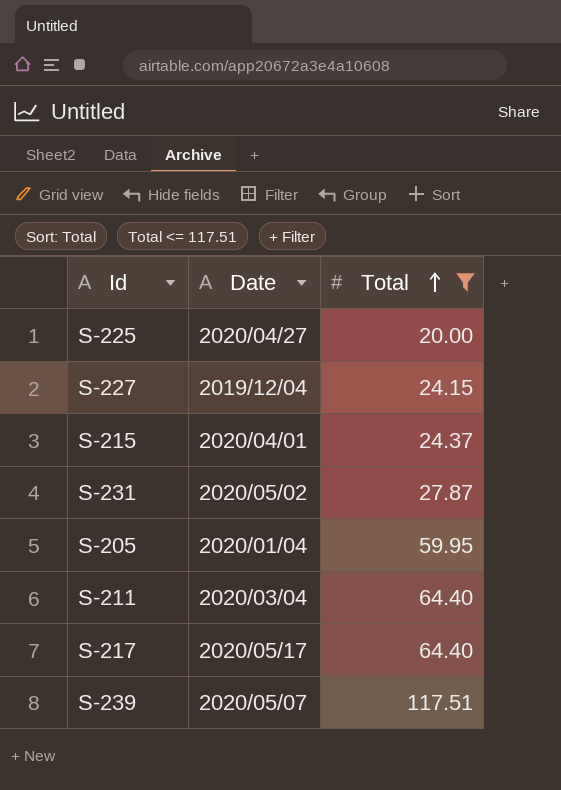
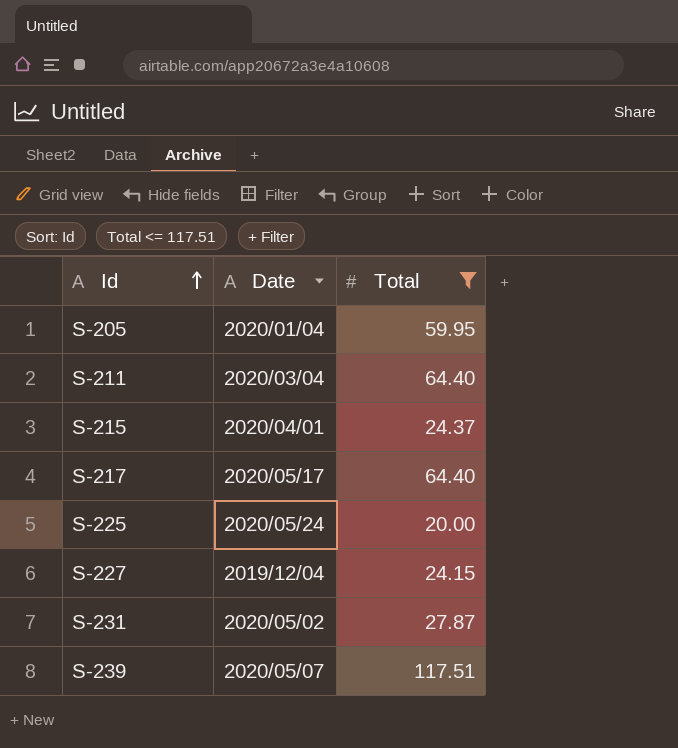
row order: Total ascending -> Id ascending
S-225 | Date: 2020/04/27 -> 2020/05/24

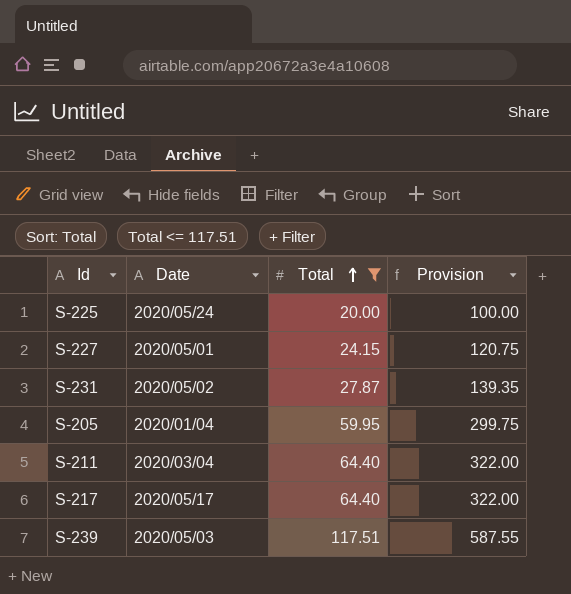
row order: Id ascending -> Total ascending
column Provision | formula: none -> [Total] * 5
row S-215: 2020/04/01 | 24.37 -> none
S-227 | Date: 2019/12/04 -> 2020/05/01
S-239 | Date: 2020/05/07 -> 2020/05/03

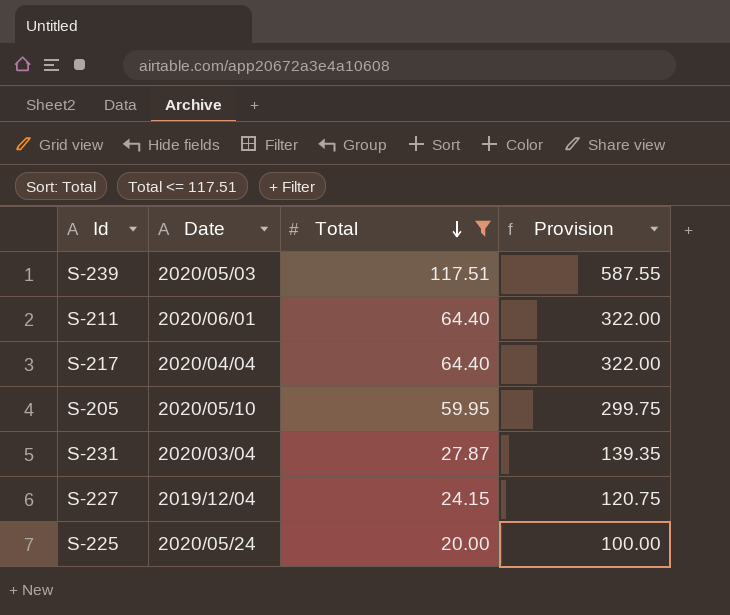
row order: Total ascending -> Total descending
S-211 | Date: 2020/03/04 -> 2020/06/01
S-217 | Date: 2020/05/17 -> 2020/04/04
S-205 | Date: 2020/01/04 -> 2020/05/10
S-231 | Date: 2020/05/02 -> 2020/03/04
S-227 | Date: 2020/05/01 -> 2019/12/04

